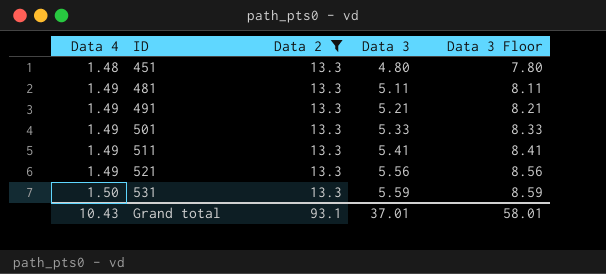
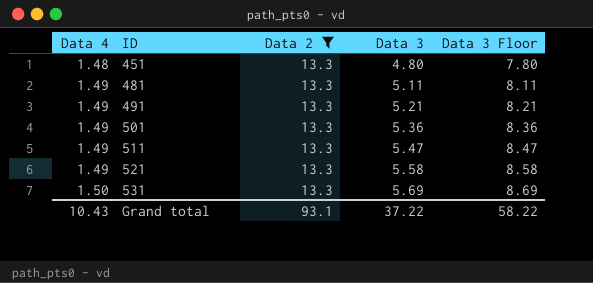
501 | Data 3: 5.33 -> 5.36
501 | Data 3 Floor: 8.33 -> 8.36
511 | Data 3: 5.41 -> 5.47
511 | Data 3 Floor: 8.41 -> 8.47
521 | Data 3: 5.56 -> 5.58
521 | Data 3 Floor: 8.56 -> 8.58
531 | Data 3: 5.59 -> 5.69
531 | Data 3 Floor: 8.59 -> 8.69
Grand total | Data 3: 37.01 -> 37.22
Grand total | Data 3 Floor: 58.01 -> 58.22

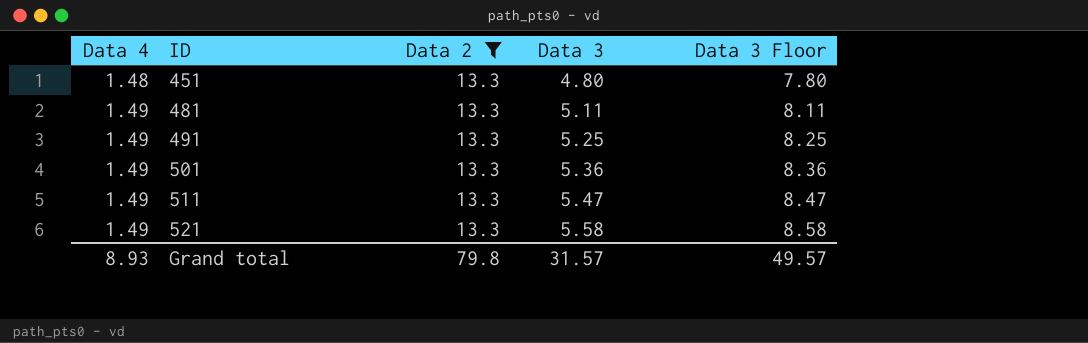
row 531: 1.50 | 13.3 | 5.69 | 8.69 -> none
491 | Data 3: 5.21 -> 5.25
491 | Data 3 Floor: 8.21 -> 8.25
Grand total | Data 4: 10.43 -> 8.93
Grand total | Data 2: 93.1 -> 79.8
Grand total | Data 3: 37.22 -> 31.57
Grand total | Data 3 Floor: 58.22 -> 49.57

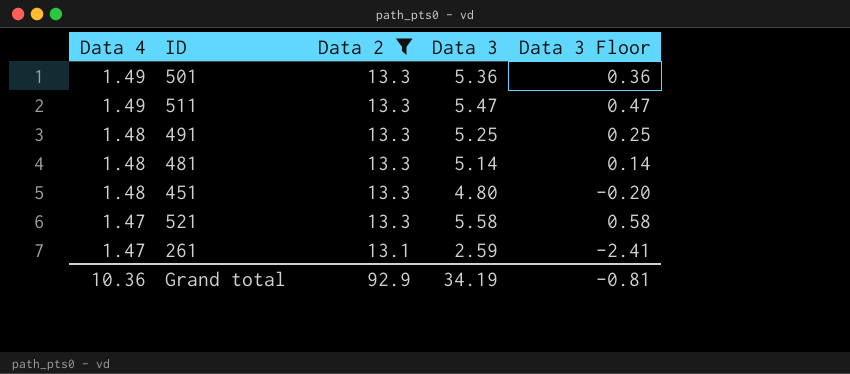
row order: Data 4 ascending -> Data 4 descending
column Data 3 Floor | formula: [Data 3] + 3 -> [Data 3] - 5
491 | Data 4: 1.49 -> 1.48
481 | Data 4: 1.49 -> 1.48
481 | Data 3: 5.11 -> 5.14
521 | Data 4: 1.49 -> 1.47
row 261: none -> 1.47 | 13.1 | 2.59 | -2.41
Grand total | Data 4: 8.93 -> 10.36
Grand total | Data 2: 79.8 -> 92.9
Grand total | Data 3: 31.57 -> 34.19
Grand total | Data 3 Floor: 49.57 -> -0.81

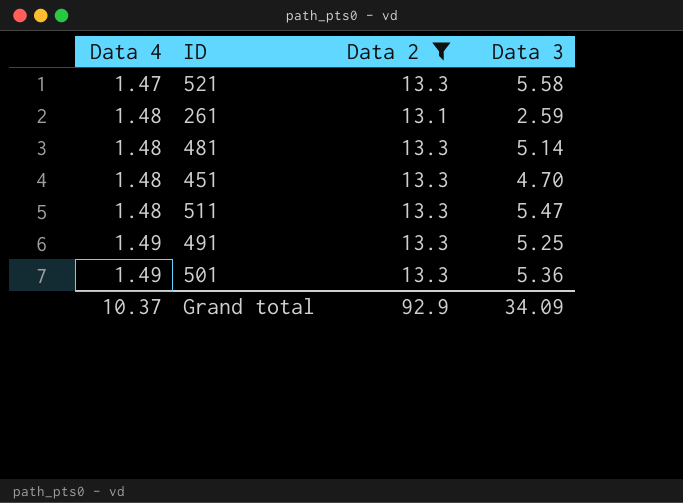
row order: Data 4 descending -> Data 4 ascending
column Data 3 Floor | formula: [Data 3] - 5 -> none
261 | Data 4: 1.47 -> 1.48
451 | Data 3: 4.80 -> 4.70
511 | Data 4: 1.49 -> 1.48
491 | Data 4: 1.48 -> 1.49
Grand total | Data 4: 10.36 -> 10.37
Grand total | Data 3: 34.19 -> 34.09

